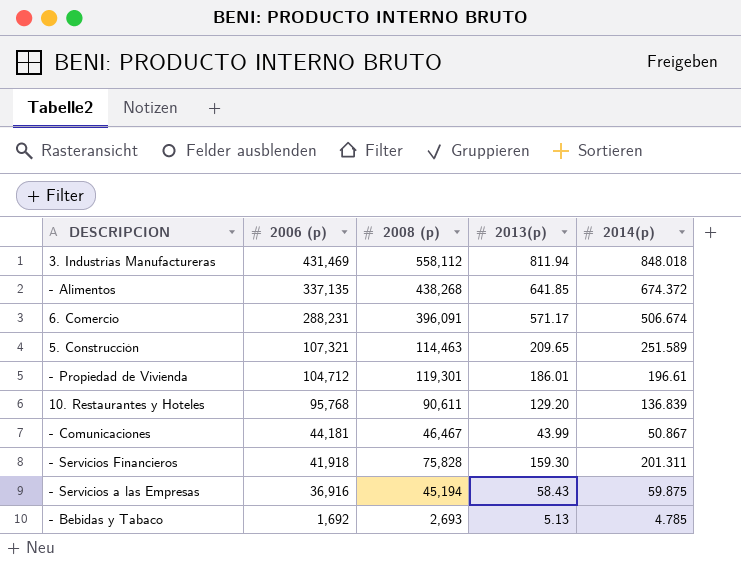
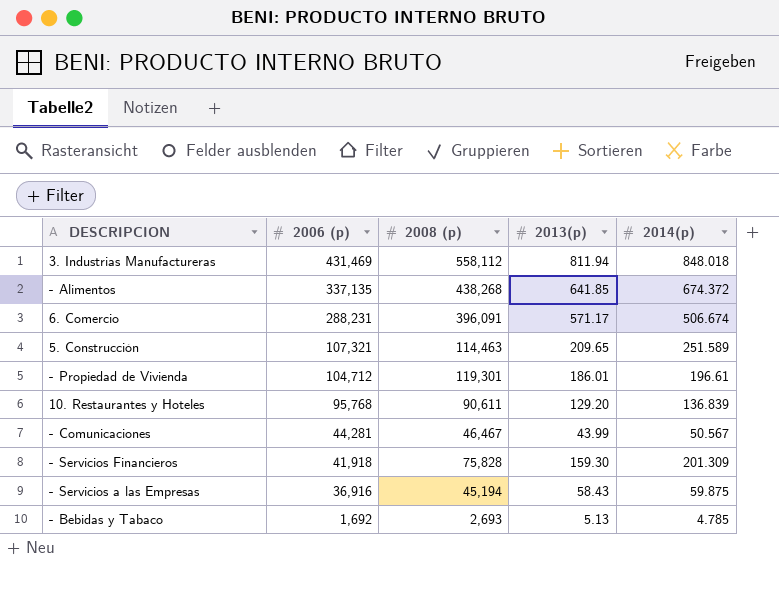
- Comunicaciones | 2006 (p): 44,181 -> 44,281
- Comunicaciones | 2014(p): 50.867 -> 50.567
- Servicios Financieros | 2014(p): 201.311 -> 201.309

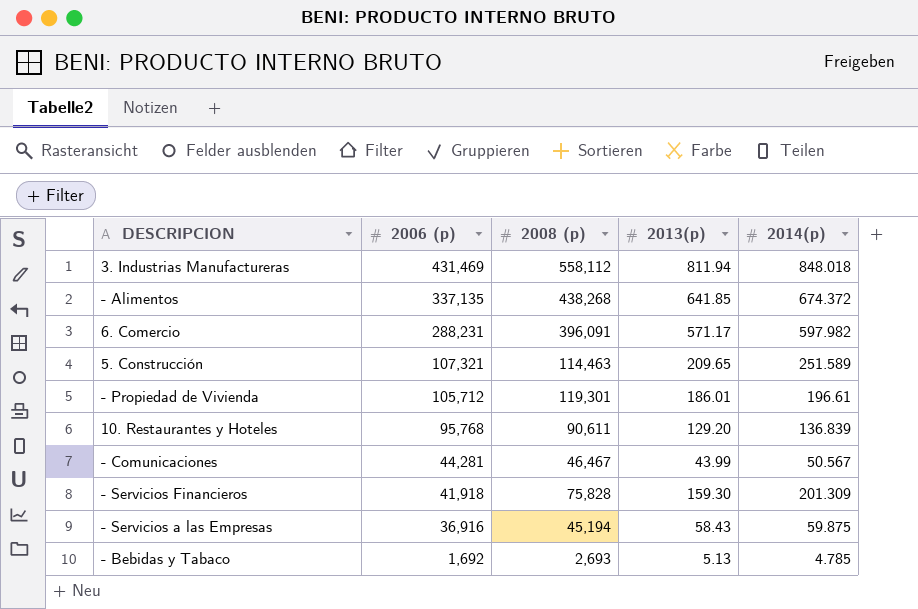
6. Comercio | 2014(p): 506.674 -> 597.982
- Propiedad de Vivienda | 2006 (p): 104,712 -> 105,712

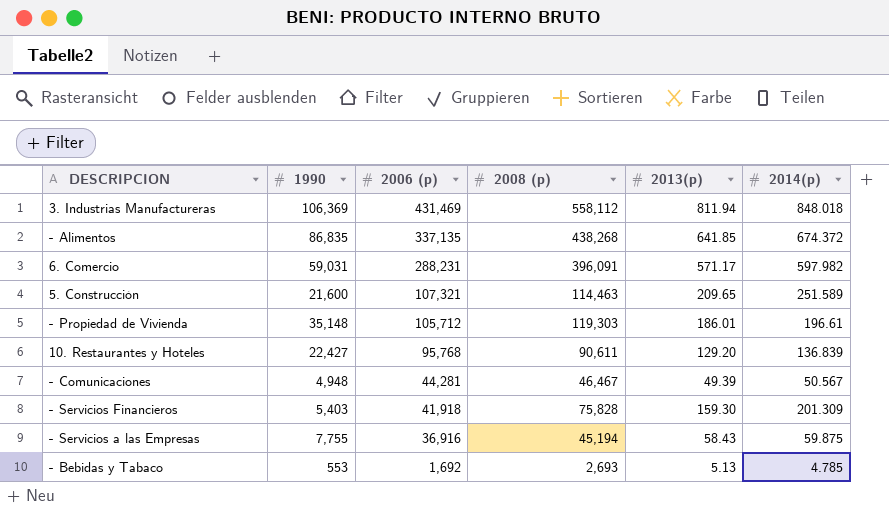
column 1990 | position: none -> 2
- Propiedad de Vivienda | 2008 (p): 119,301 -> 119,303
- Comunicaciones | 2013(p): 43.99 -> 49.39

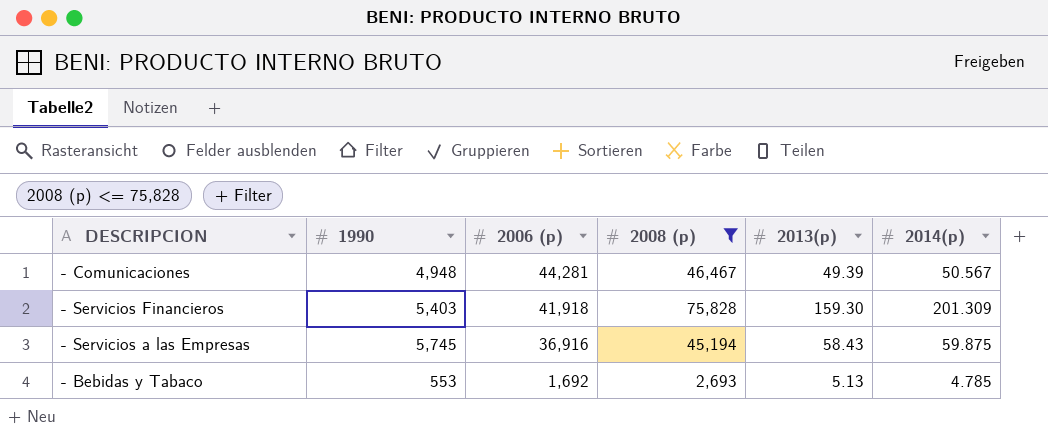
filter: none -> 2008 (p) <= 75,828
- Servicios a las Empresas | 1990: 7,755 -> 5,745

